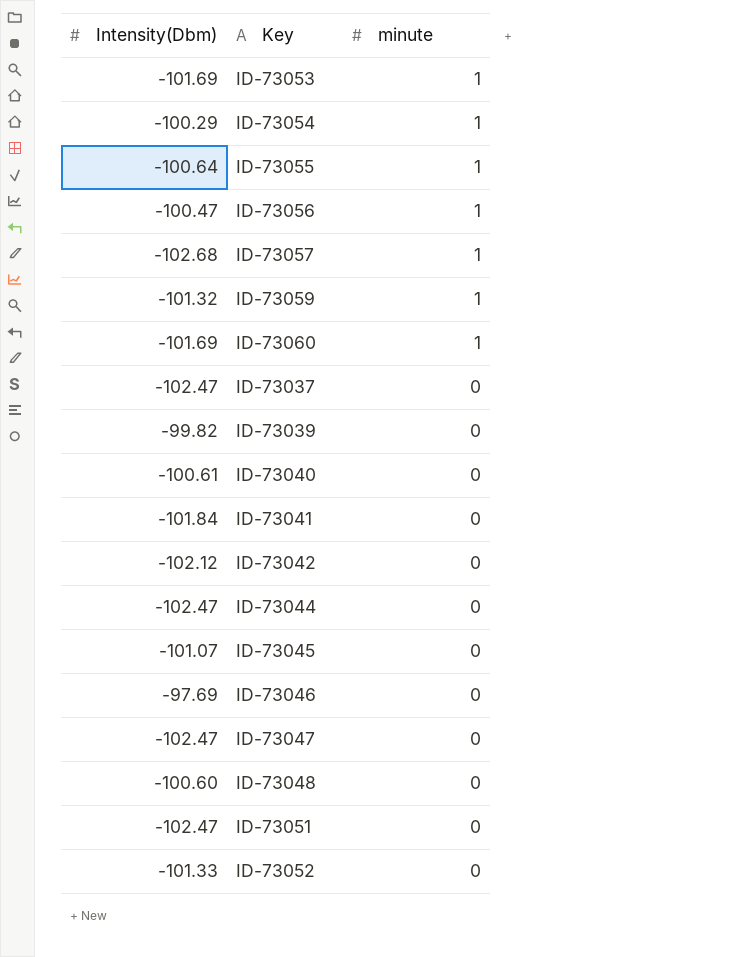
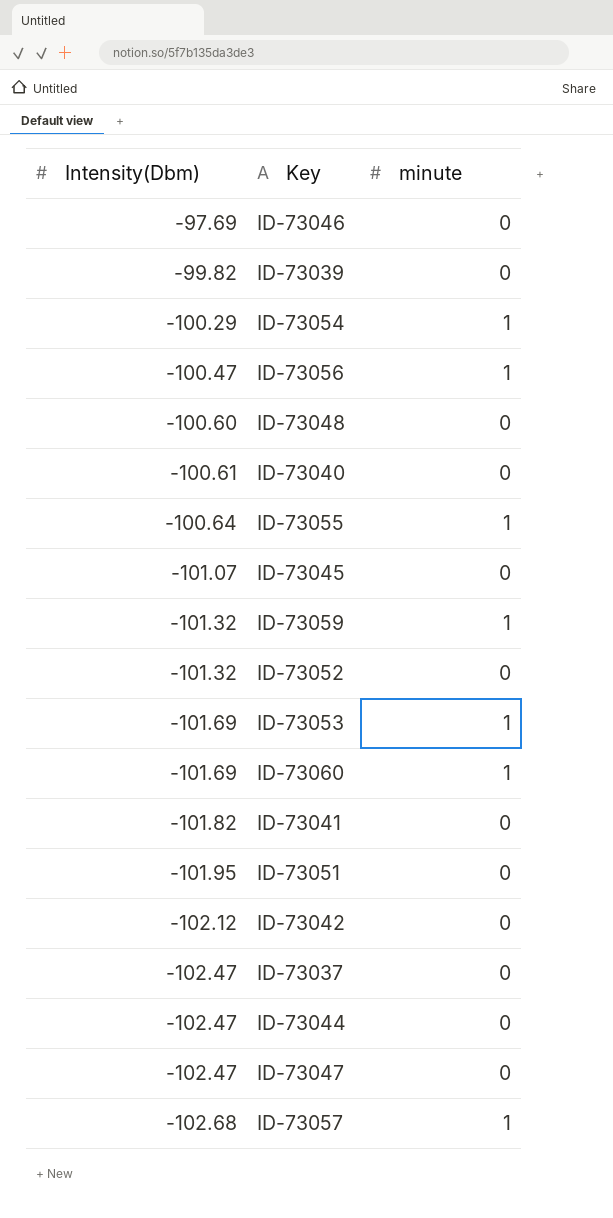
row order: minute descending -> Intensity(Dbm) descending
ID-73052 | Intensity(Dbm): -101.33 -> -101.32
ID-73041 | Intensity(Dbm): -101.84 -> -101.82
ID-73051 | Intensity(Dbm): -102.47 -> -101.95

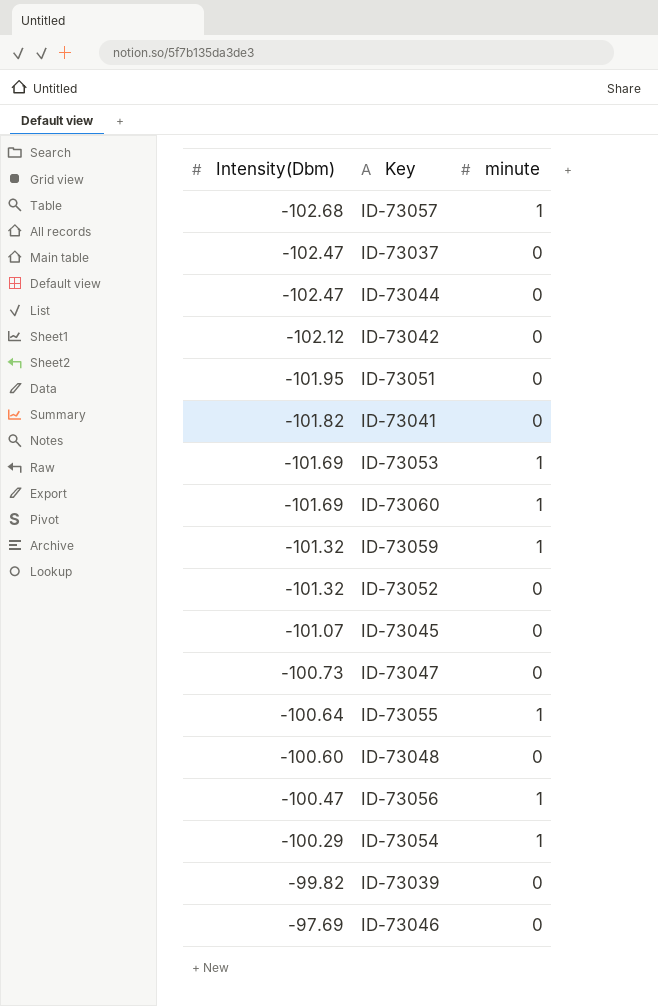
row order: Intensity(Dbm) descending -> Intensity(Dbm) ascending
row ID-73040: -100.61 | 0 -> none
ID-73047 | Intensity(Dbm): -102.47 -> -100.73

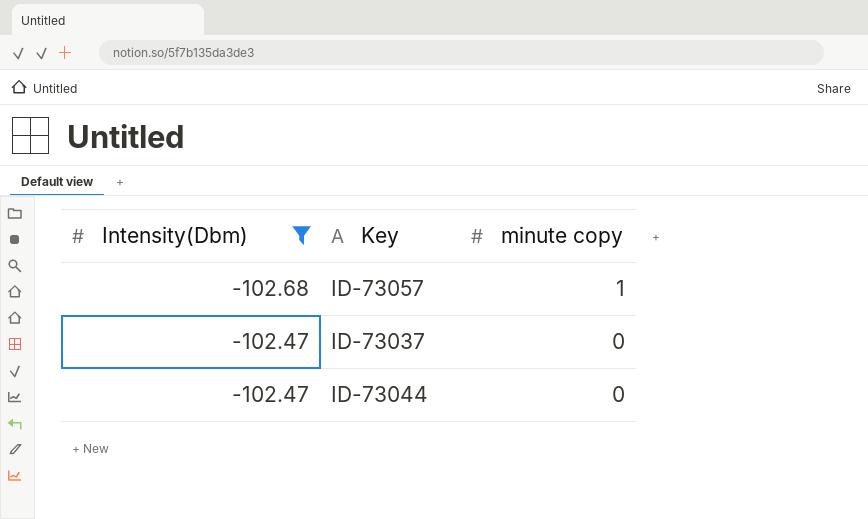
filter: none -> Intensity(Dbm) <= -102.47
column name: minute -> minute copy

